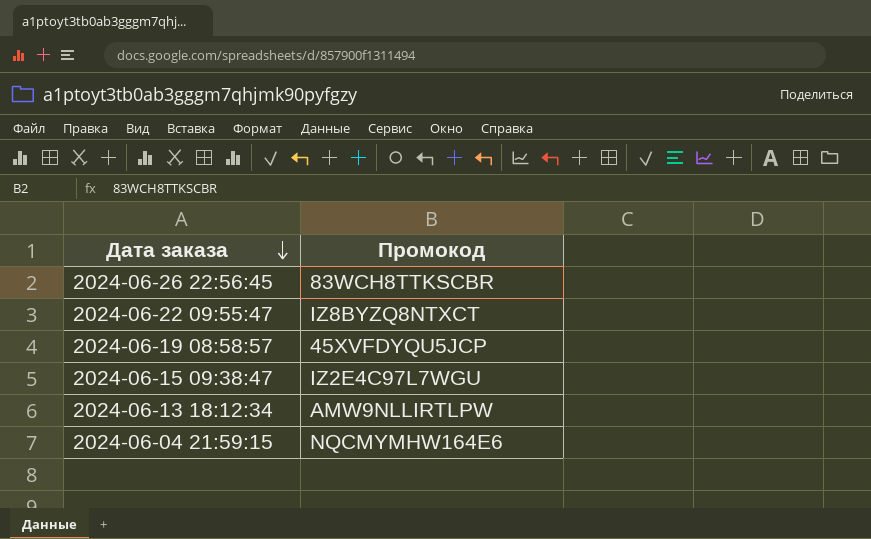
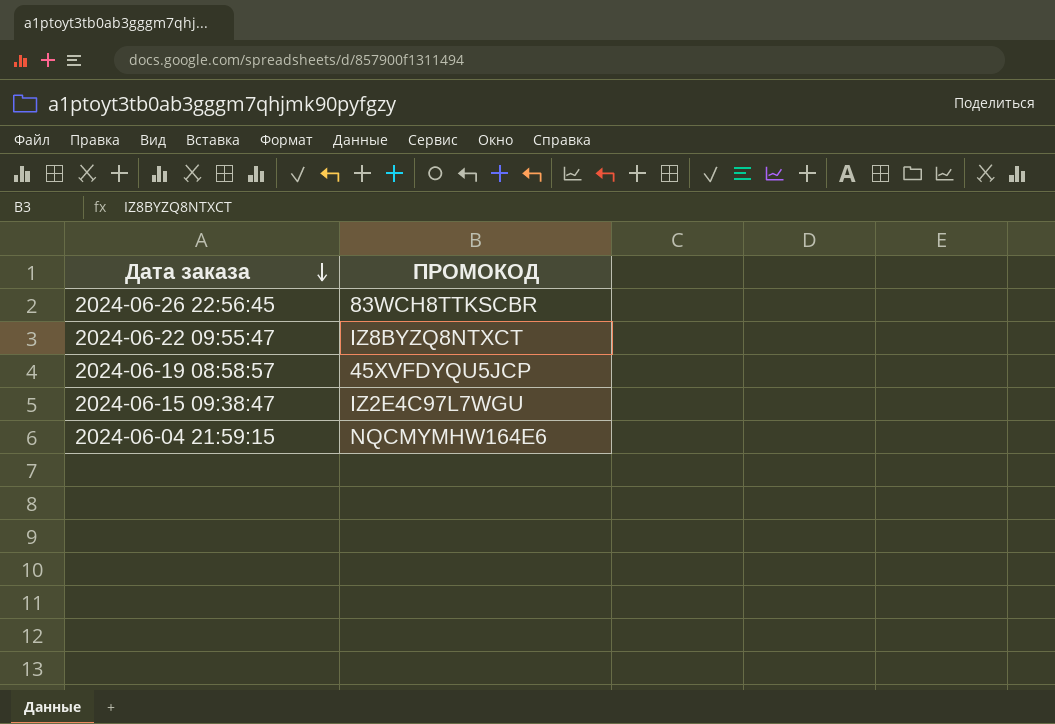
column name: Промокод -> ПРОМОКОД
row 2024-06-13 18:12:34: AMW9NLLIRTLPW -> none

